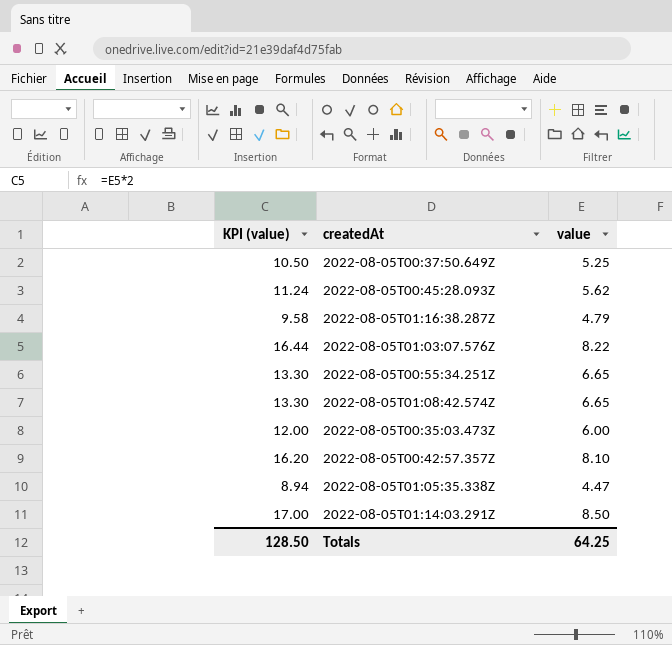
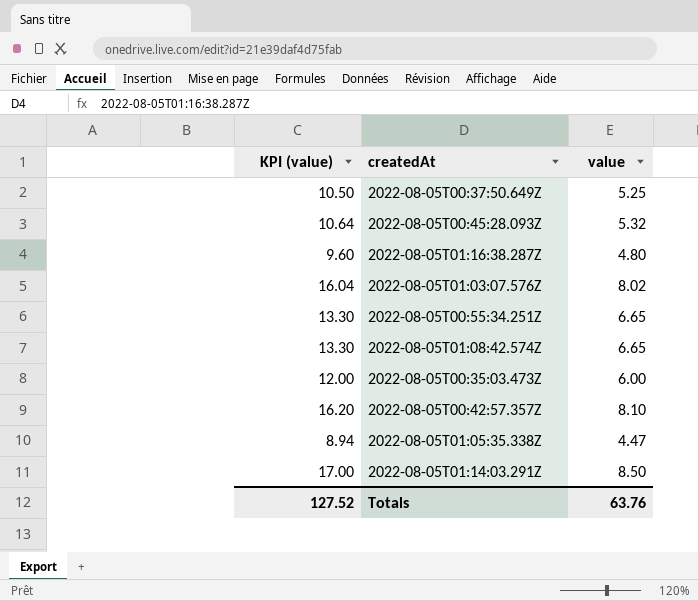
2022-08-05T00:45:28.093Z | KPI (value): 11.24 -> 10.64
2022-08-05T00:45:28.093Z | value: 5.62 -> 5.32
2022-08-05T01:16:38.287Z | KPI (value): 9.58 -> 9.60
2022-08-05T01:16:38.287Z | value: 4.79 -> 4.80
2022-08-05T01:03:07.576Z | KPI (value): 16.44 -> 16.04
2022-08-05T01:03:07.576Z | value: 8.22 -> 8.02
Totals | KPI (value): 128.50 -> 127.52
Totals | value: 64.25 -> 63.76

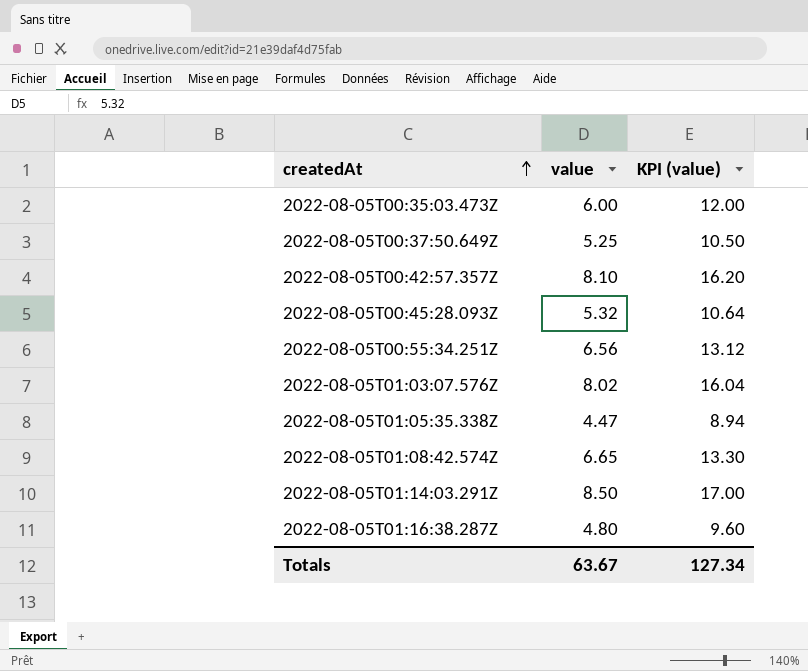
row order: none -> createdAt ascending
column KPI (value) | position: 1 -> 3
2022-08-05T00:55:34.251Z | value: 6.65 -> 6.56
2022-08-05T00:55:34.251Z | KPI (value): 13.30 -> 13.12
Totals | value: 63.76 -> 63.67
Totals | KPI (value): 127.52 -> 127.34

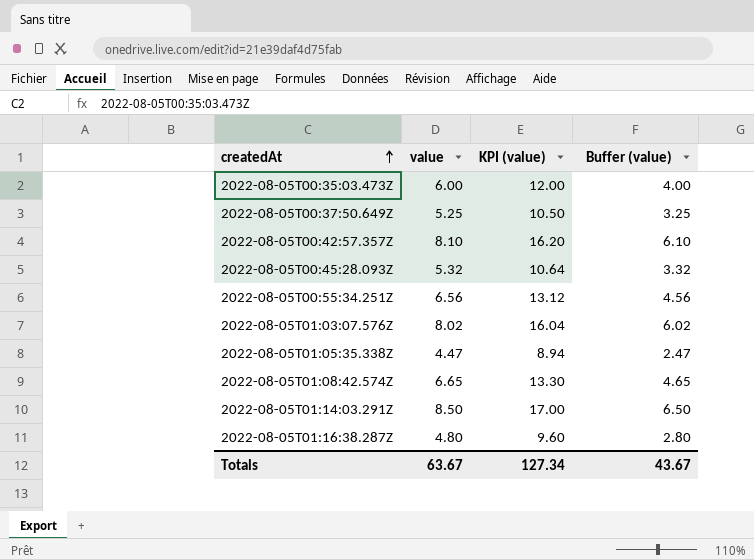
column Buffer (value) | formula: none -> [value] - 2

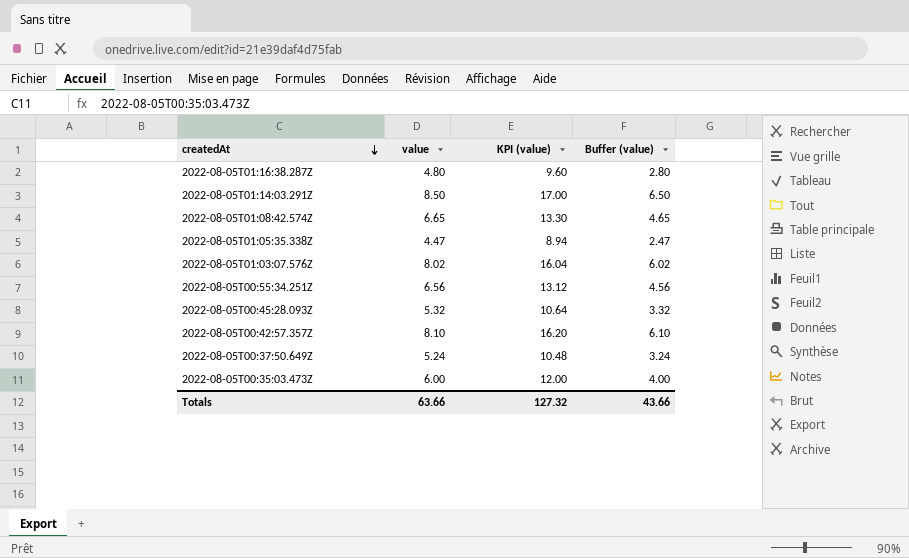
row order: createdAt ascending -> createdAt descending
2022-08-05T00:37:50.649Z | value: 5.25 -> 5.24
2022-08-05T00:37:50.649Z | KPI (value): 10.50 -> 10.48
2022-08-05T00:37:50.649Z | Buffer (value): 3.25 -> 3.24
Totals | value: 63.67 -> 63.66
Totals | KPI (value): 127.34 -> 127.32
Totals | Buffer (value): 43.67 -> 43.66

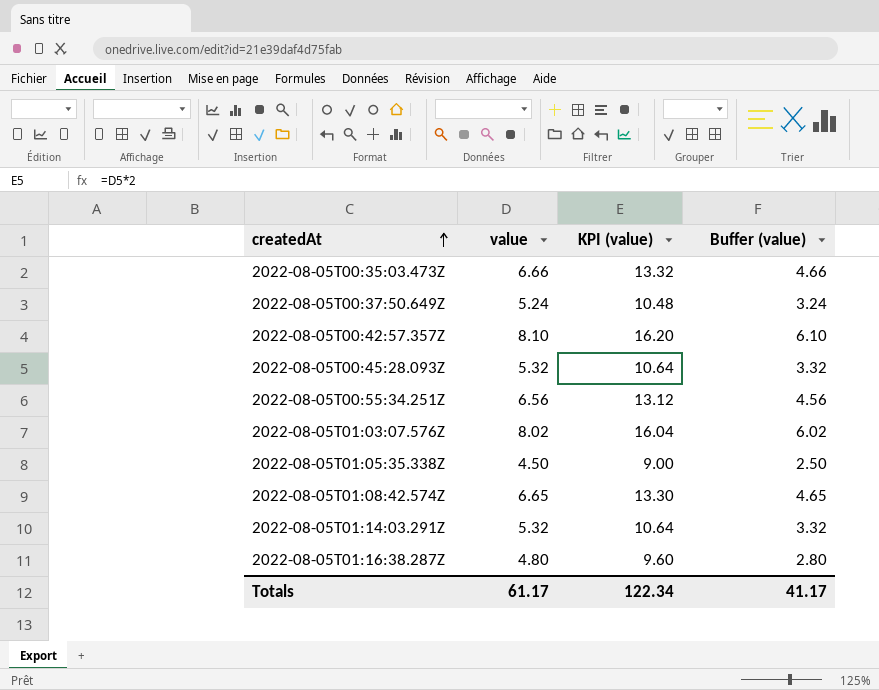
row order: createdAt descending -> createdAt ascending
2022-08-05T00:35:03.473Z | value: 6.00 -> 6.66
2022-08-05T00:35:03.473Z | KPI (value): 12.00 -> 13.32
2022-08-05T00:35:03.473Z | Buffer (value): 4.00 -> 4.66
2022-08-05T01:05:35.338Z | value: 4.47 -> 4.50
2022-08-05T01:05:35.338Z | KPI (value): 8.94 -> 9.00
2022-08-05T01:05:35.338Z | Buffer (value): 2.47 -> 2.50
2022-08-05T01:14:03.291Z | value: 8.50 -> 5.32
2022-08-05T01:14:03.291Z | KPI (value): 17.00 -> 10.64
2022-08-05T01:14:03.291Z | Buffer (value): 6.50 -> 3.32
Totals | value: 63.66 -> 61.17
Totals | KPI (value): 127.32 -> 122.34
Totals | Buffer (value): 43.66 -> 41.17

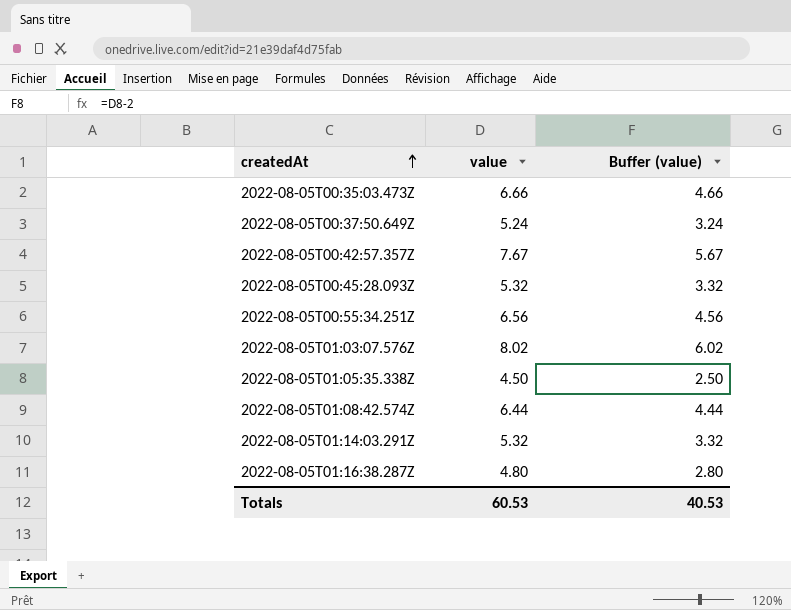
column KPI (value) | formula: [value] * 2 -> none
2022-08-05T00:42:57.357Z | value: 8.10 -> 7.67
2022-08-05T00:42:57.357Z | Buffer (value): 6.10 -> 5.67
2022-08-05T01:08:42.574Z | value: 6.65 -> 6.44
2022-08-05T01:08:42.574Z | Buffer (value): 4.65 -> 4.44
Totals | value: 61.17 -> 60.53
Totals | Buffer (value): 41.17 -> 40.53

